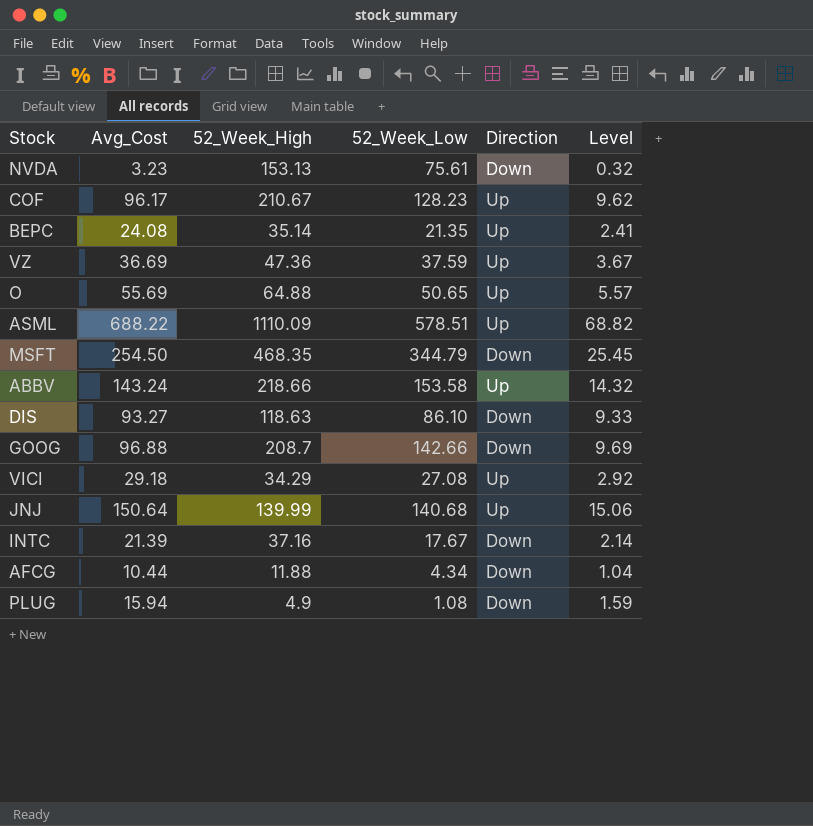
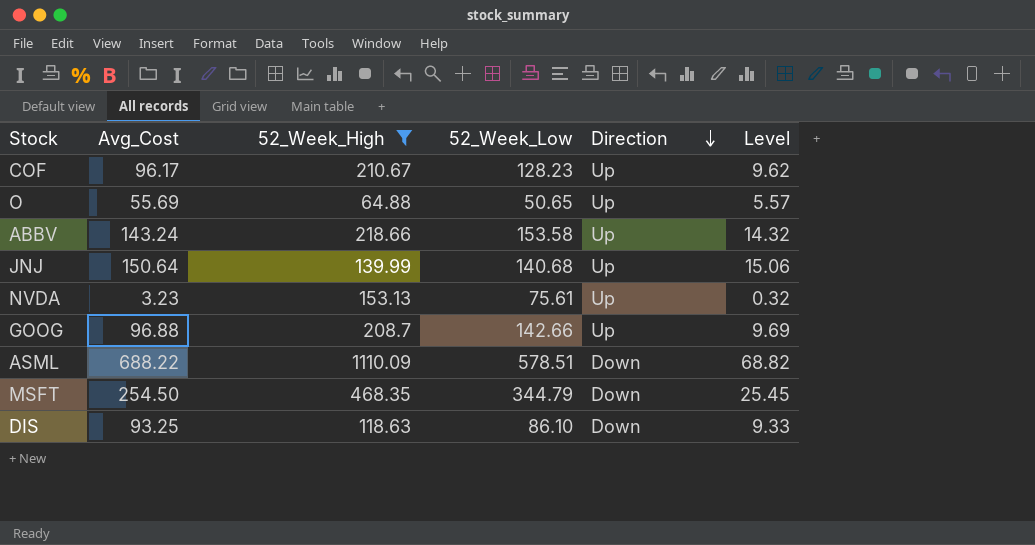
filter: none -> 52_Week_High >= 64.88
row order: none -> Direction descending
NVDA | Direction: Down -> Up
GOOG | Direction: Down -> Up
ASML | Direction: Up -> Down
DIS | Avg_Cost: 93.27 -> 93.25

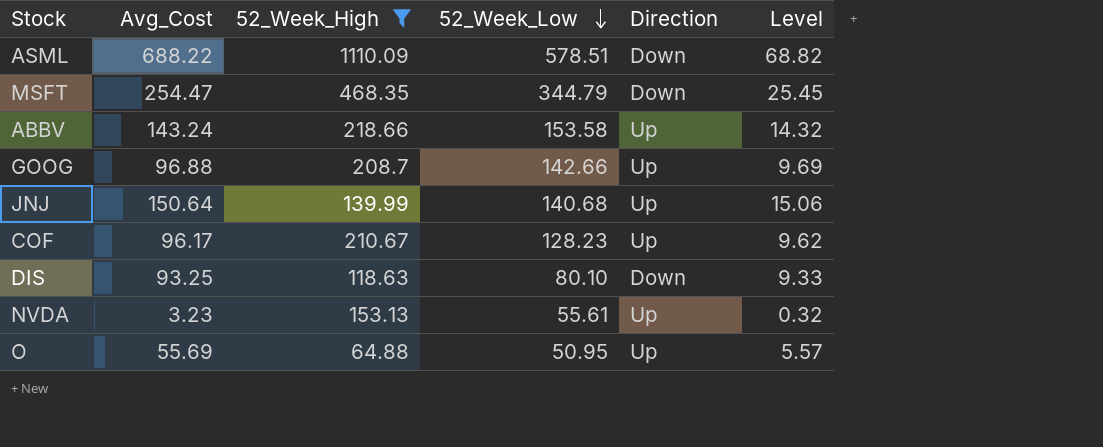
row order: Direction descending -> 52_Week_Low descending
MSFT | Avg_Cost: 254.50 -> 254.47
DIS | 52_Week_Low: 86.10 -> 80.10
NVDA | 52_Week_Low: 75.61 -> 55.61
O | 52_Week_Low: 50.65 -> 50.95

